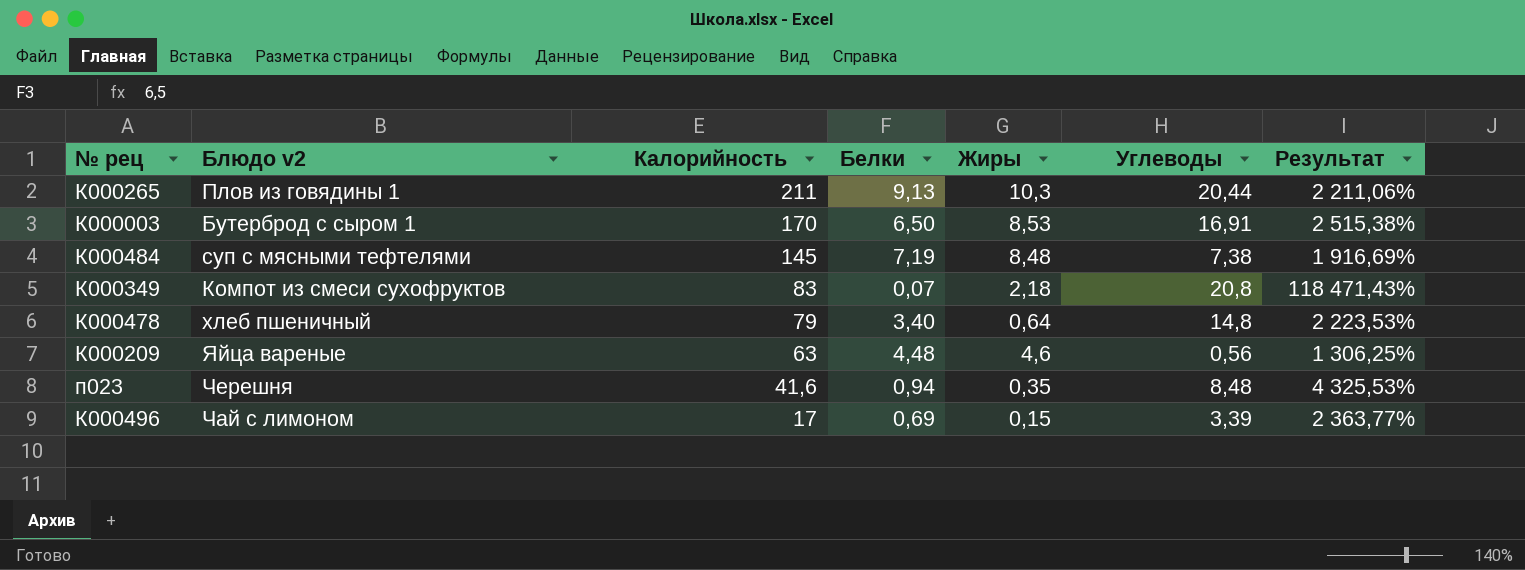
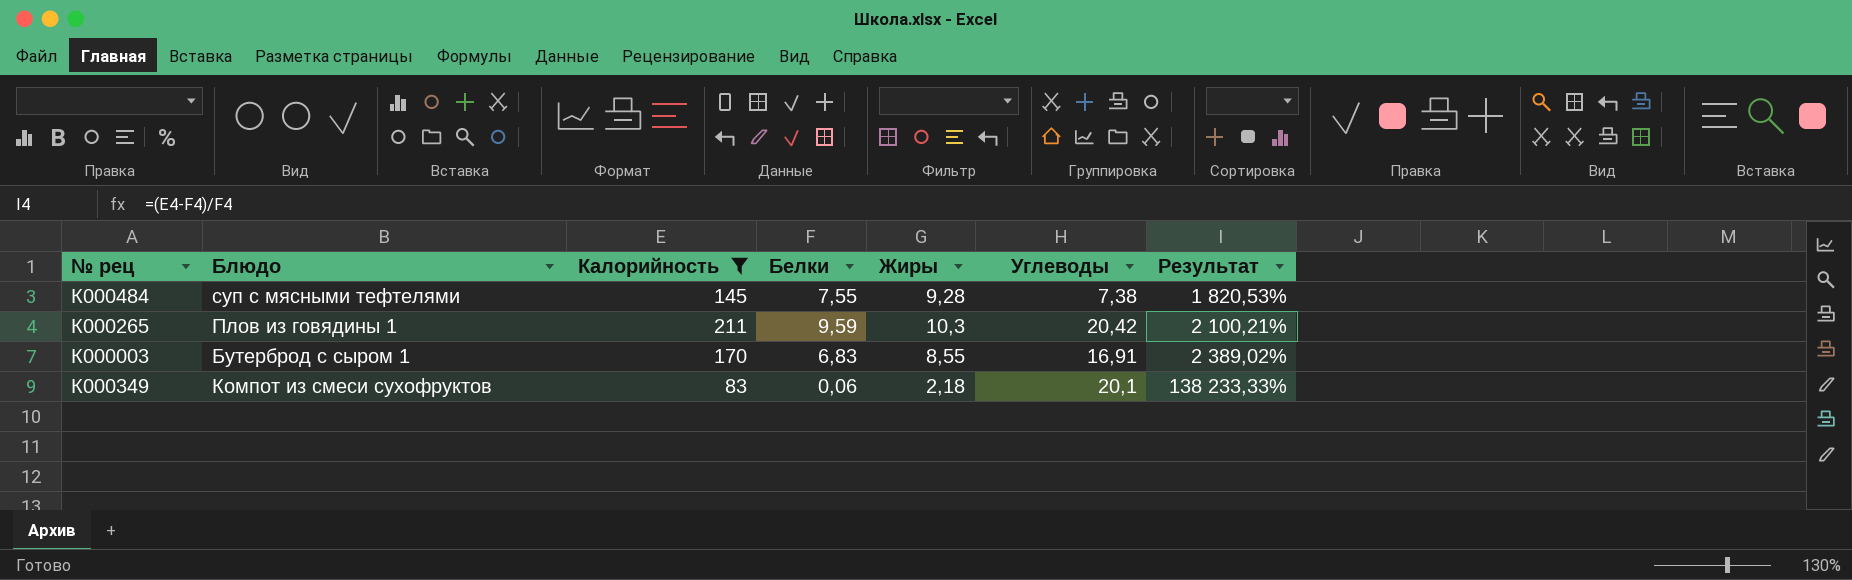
filter: none -> Калорийность >= 83
row order: Калорийность descending -> Результат ascending
column name: Блюдо v2 -> Блюдо
К000484 | Белки: 7,19 -> 7,55
К000484 | Жиры: 8,48 -> 9,28
К000484 | Результат: 1 916,69% -> 1 820,53%
К000265 | Белки: 9,13 -> 9,59
К000265 | Углеводы: 20,44 -> 20,42
К000265 | Результат: 2 211,06% -> 2 100,21%
К000003 | Белки: 6,50 -> 6,83
К000003 | Жиры: 8,53 -> 8,55
К000003 | Результат: 2 515,38% -> 2 389,02%
К000349 | Белки: 0,07 -> 0,06
К000349 | Углеводы: 20,8 -> 20,1
К000349 | Результат: 118 471,43% -> 138 233,33%

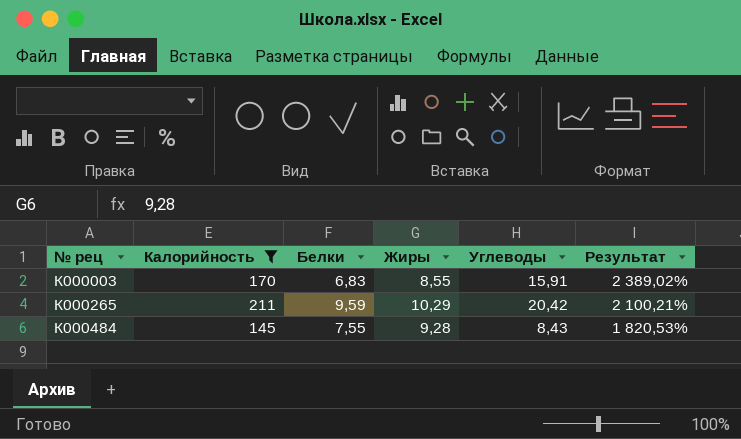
row order: Результат ascending -> № рец ascending
column Блюдо | position: 2 -> none
row К000349: Компот из смеси сухофруктов | 83 | 0,06 | 2,18 | 20,1 | 138 233,33% -> none
К000003 | Углеводы: 16,91 -> 15,91
К000265 | Жиры: 10,3 -> 10,29
К000484 | Углеводы: 7,38 -> 8,43

